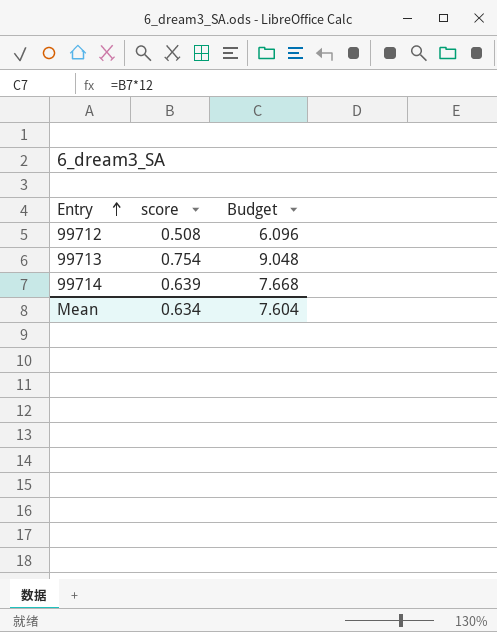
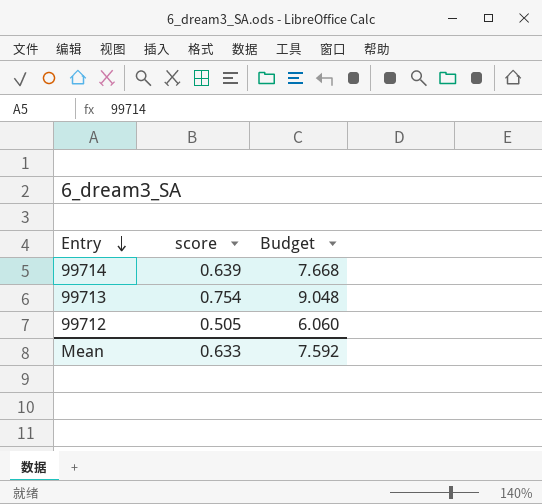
row order: Entry ascending -> Entry descending
99712 | score: 0.508 -> 0.505
99712 | Budget: 6.096 -> 6.060
Mean | score: 0.634 -> 0.633
Mean | Budget: 7.604 -> 7.592

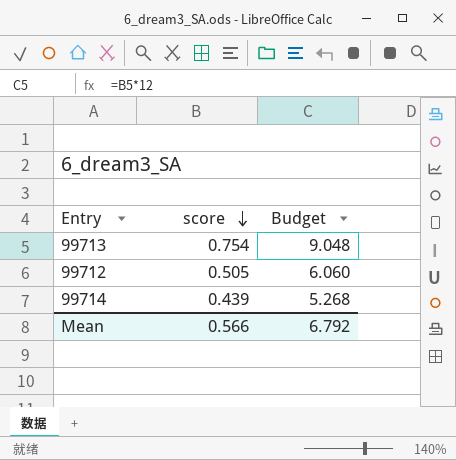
row order: Entry descending -> score descending
99714 | score: 0.639 -> 0.439
99714 | Budget: 7.668 -> 5.268
Mean | score: 0.633 -> 0.566
Mean | Budget: 7.592 -> 6.792

